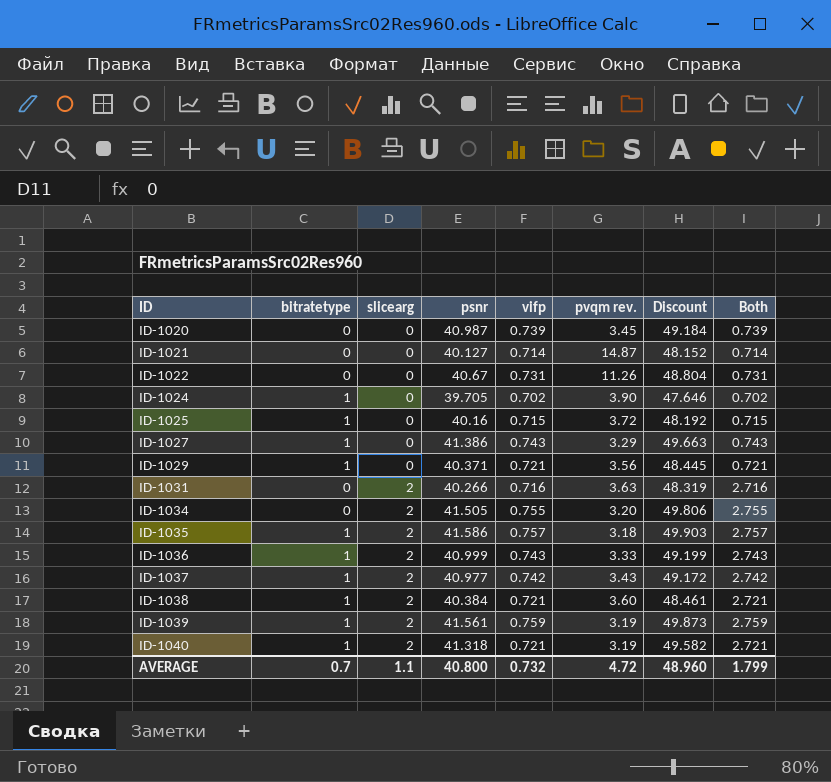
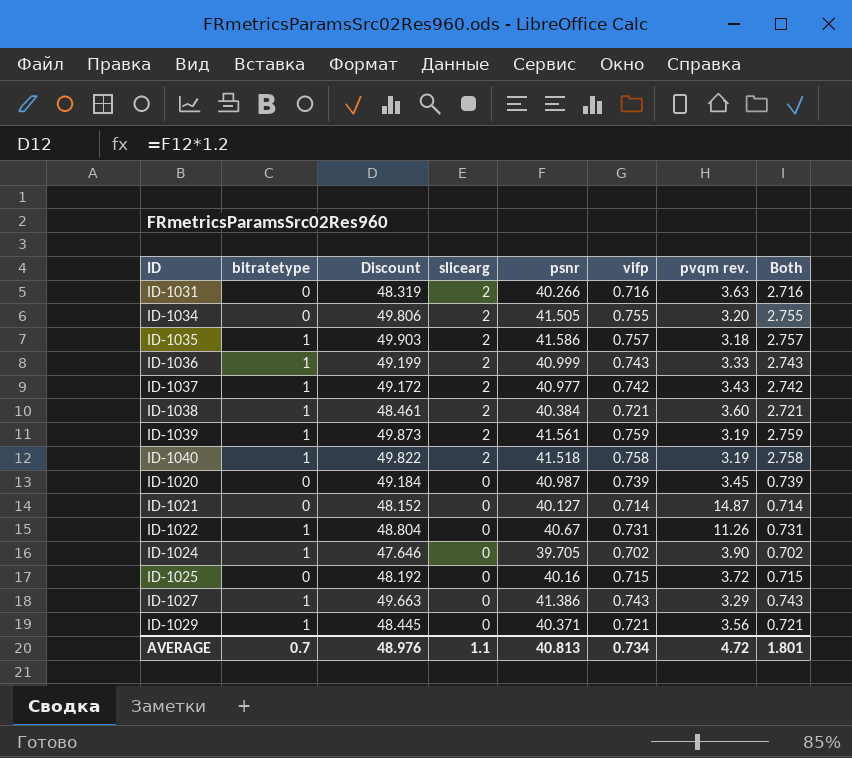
row order: ID ascending -> slicearg descending
column Discount | position: 7 -> 3
ID-1040 | Discount: 49.582 -> 49.822
ID-1040 | psnr: 41.318 -> 41.518
ID-1040 | vifp: 0.721 -> 0.758
ID-1040 | Both: 2.721 -> 2.758
ID-1022 | bitratetype: 0 -> 1
ID-1025 | bitratetype: 1 -> 0
AVERAGE | Discount: 48.960 -> 48.976
AVERAGE | psnr: 40.800 -> 40.813
AVERAGE | vifp: 0.732 -> 0.734
AVERAGE | Both: 1.799 -> 1.801

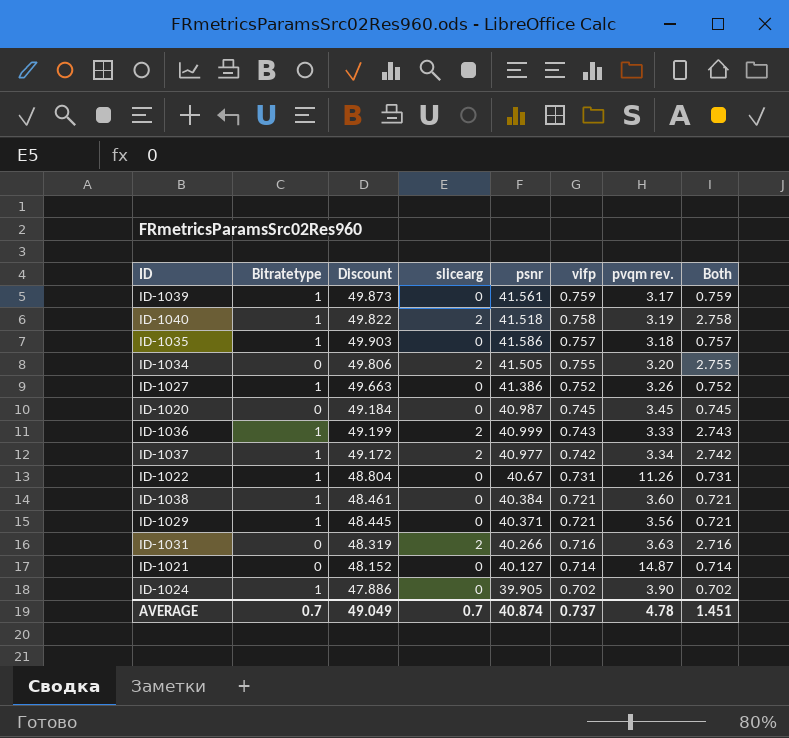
row order: slicearg descending -> vifp descending
column name: bitratetype -> Bitratetype
row ID-1025: 0 | 48.192 | 0 | 40.16 | 0.715 | 3.72 | 0.715 -> none
ID-1039 | slicearg: 2 -> 0
ID-1039 | pvqm rev.: 3.19 -> 3.17
ID-1039 | Both: 2.759 -> 0.759
ID-1035 | slicearg: 2 -> 0
ID-1035 | Both: 2.757 -> 0.757
ID-1027 | vifp: 0.743 -> 0.752
ID-1027 | pvqm rev.: 3.29 -> 3.26
ID-1027 | Both: 0.743 -> 0.752
ID-1020 | vifp: 0.739 -> 0.745
ID-1020 | Both: 0.739 -> 0.745
ID-1037 | pvqm rev.: 3.43 -> 3.34
ID-1038 | slicearg: 2 -> 0
ID-1038 | Both: 2.721 -> 0.721
ID-1024 | Discount: 47.646 -> 47.886
ID-1024 | psnr: 39.705 -> 39.905
AVERAGE | Discount: 48.976 -> 49.049
AVERAGE | slicearg: 1.1 -> 0.7
AVERAGE | psnr: 40.813 -> 40.874
AVERAGE | vifp: 0.734 -> 0.737
AVERAGE | pvqm rev.: 4.72 -> 4.78
AVERAGE | Both: 1.801 -> 1.451

